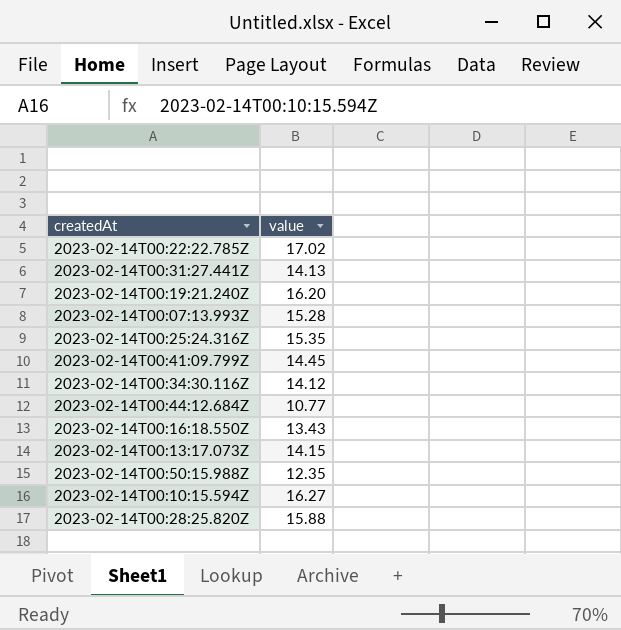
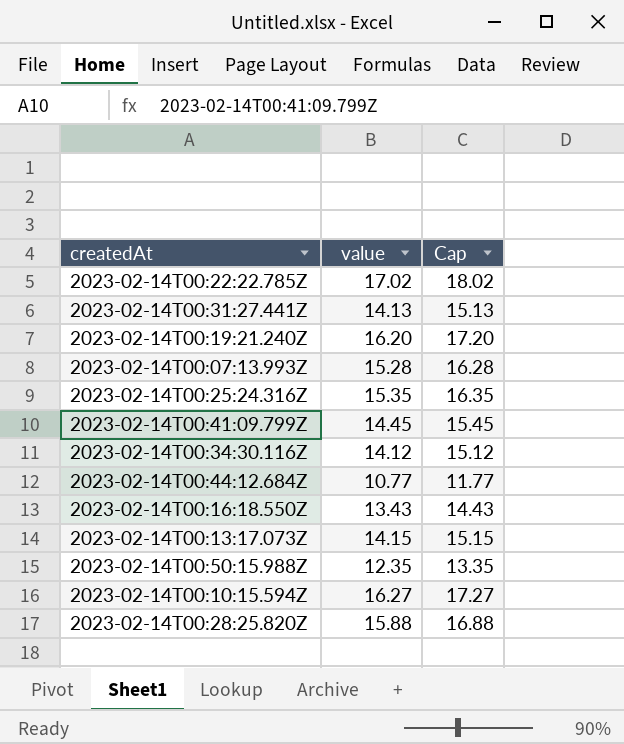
column Cap | formula: none -> [value] + 1

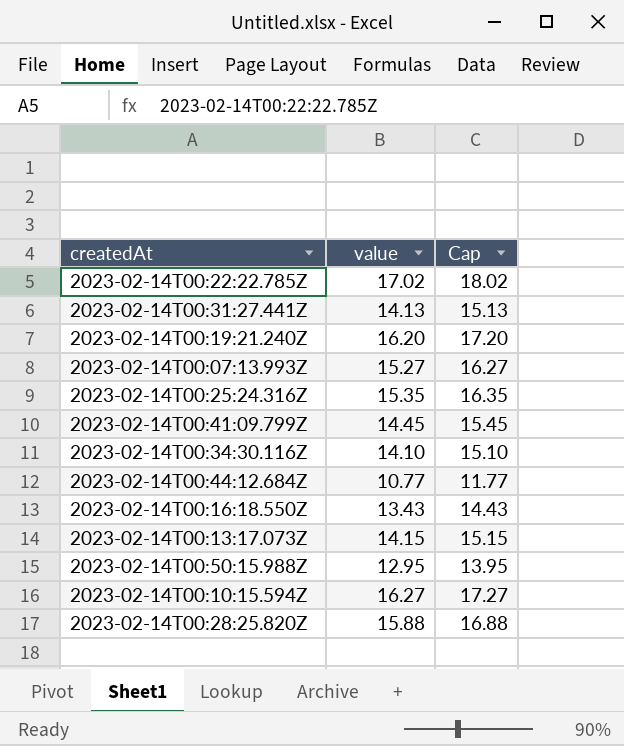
2023-02-14T00:07:13.993Z | value: 15.28 -> 15.27
2023-02-14T00:07:13.993Z | Cap: 16.28 -> 16.27
2023-02-14T00:34:30.116Z | value: 14.12 -> 14.10
2023-02-14T00:34:30.116Z | Cap: 15.12 -> 15.10
2023-02-14T00:50:15.988Z | value: 12.35 -> 12.95
2023-02-14T00:50:15.988Z | Cap: 13.35 -> 13.95

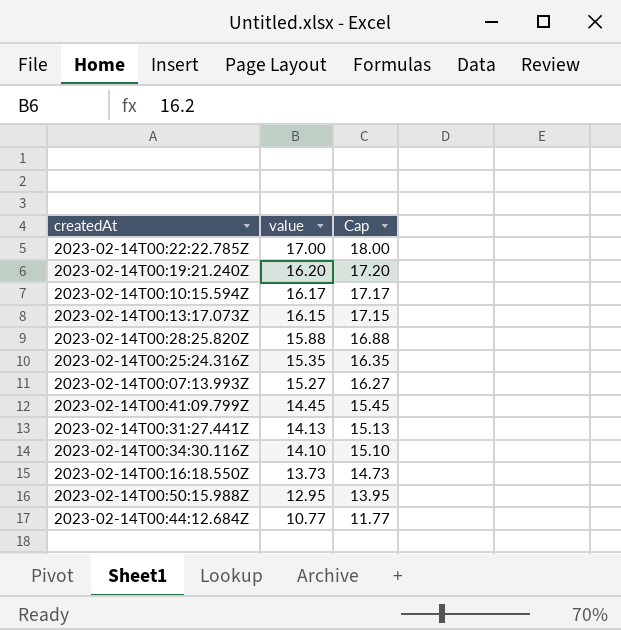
row order: none -> value descending
2023-02-14T00:22:22.785Z | value: 17.02 -> 17.00
2023-02-14T00:22:22.785Z | Cap: 18.02 -> 18.00
2023-02-14T00:10:15.594Z | value: 16.27 -> 16.17
2023-02-14T00:10:15.594Z | Cap: 17.27 -> 17.17
2023-02-14T00:13:17.073Z | value: 14.15 -> 16.15
2023-02-14T00:13:17.073Z | Cap: 15.15 -> 17.15
2023-02-14T00:16:18.550Z | value: 13.43 -> 13.73
2023-02-14T00:16:18.550Z | Cap: 14.43 -> 14.73

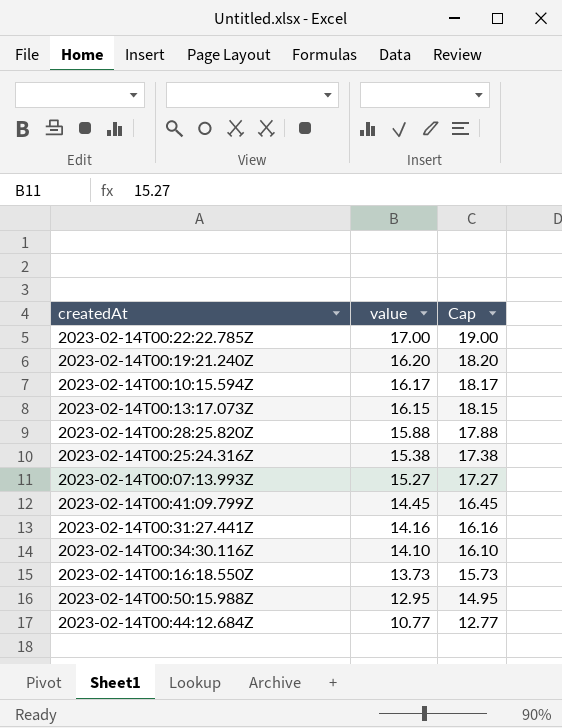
column Cap | formula: [value] + 1 -> [value] + 2
2023-02-14T00:25:24.316Z | value: 15.35 -> 15.38
2023-02-14T00:31:27.441Z | value: 14.13 -> 14.16

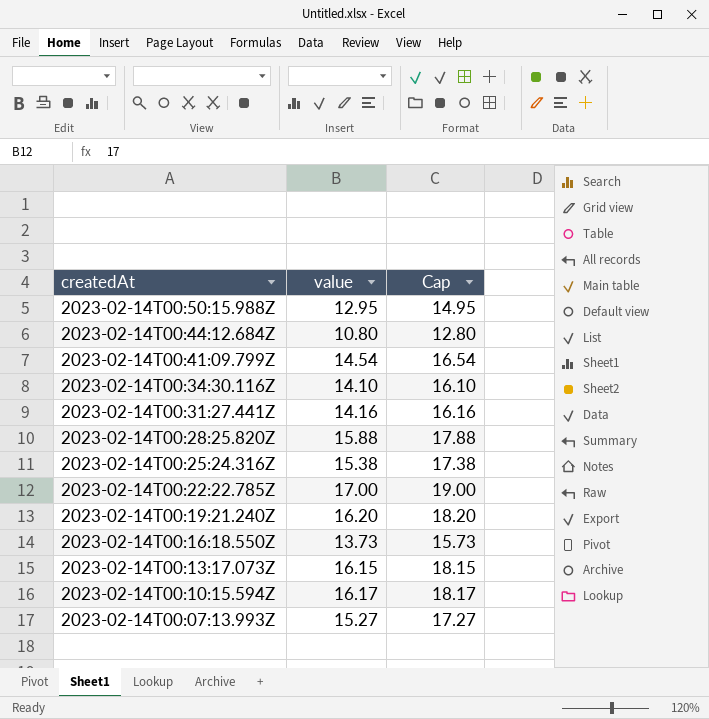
row order: value descending -> createdAt descending
2023-02-14T00:44:12.684Z | value: 10.77 -> 10.80
2023-02-14T00:44:12.684Z | Cap: 12.77 -> 12.80
2023-02-14T00:41:09.799Z | value: 14.45 -> 14.54
2023-02-14T00:41:09.799Z | Cap: 16.45 -> 16.54

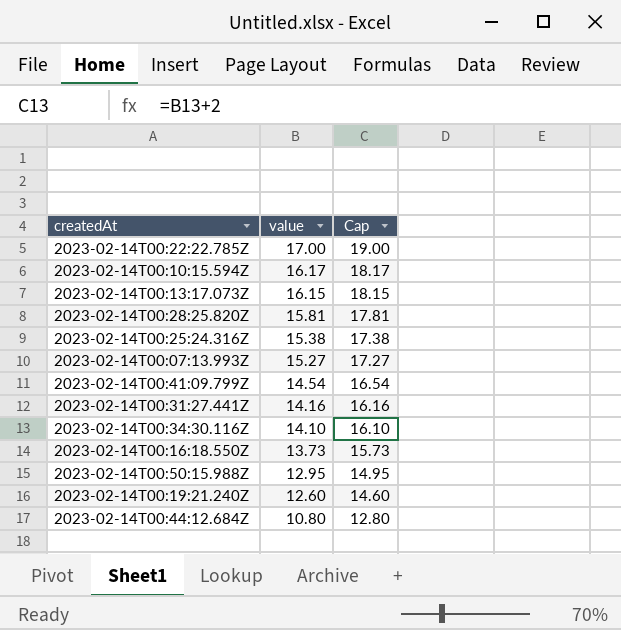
row order: createdAt descending -> value descending
2023-02-14T00:28:25.820Z | value: 15.88 -> 15.81
2023-02-14T00:28:25.820Z | Cap: 17.88 -> 17.81
2023-02-14T00:19:21.240Z | value: 16.20 -> 12.60
2023-02-14T00:19:21.240Z | Cap: 18.20 -> 14.60

